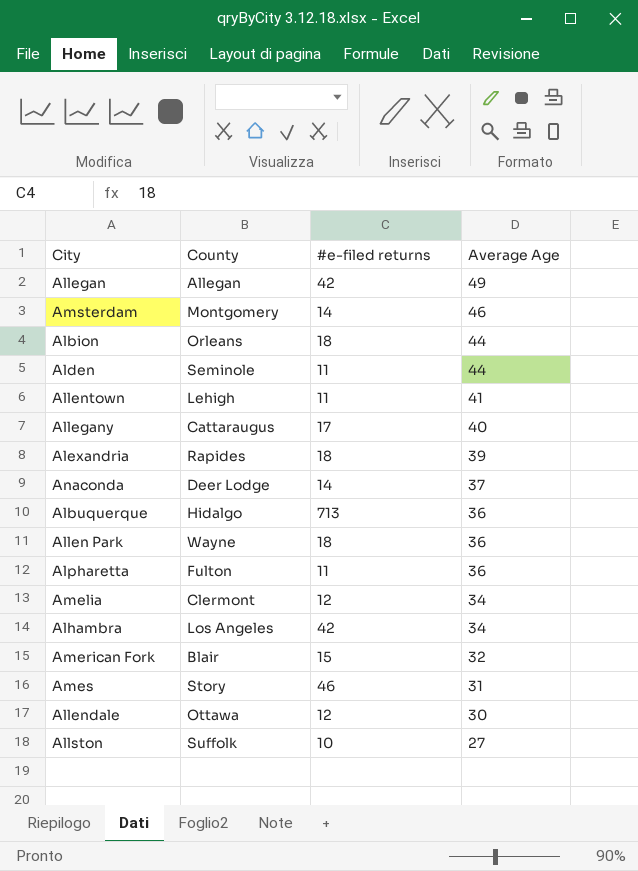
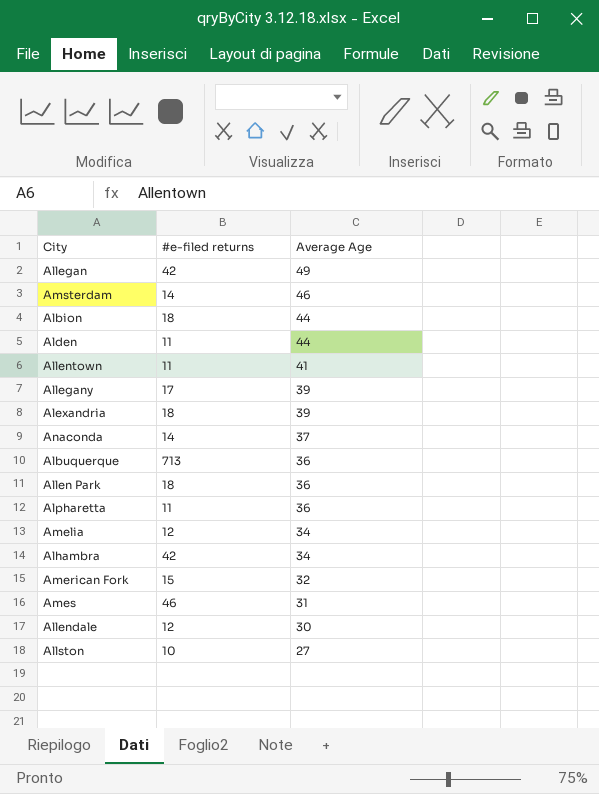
column County | position: 2 -> none
Allegany | Average Age: 40 -> 39

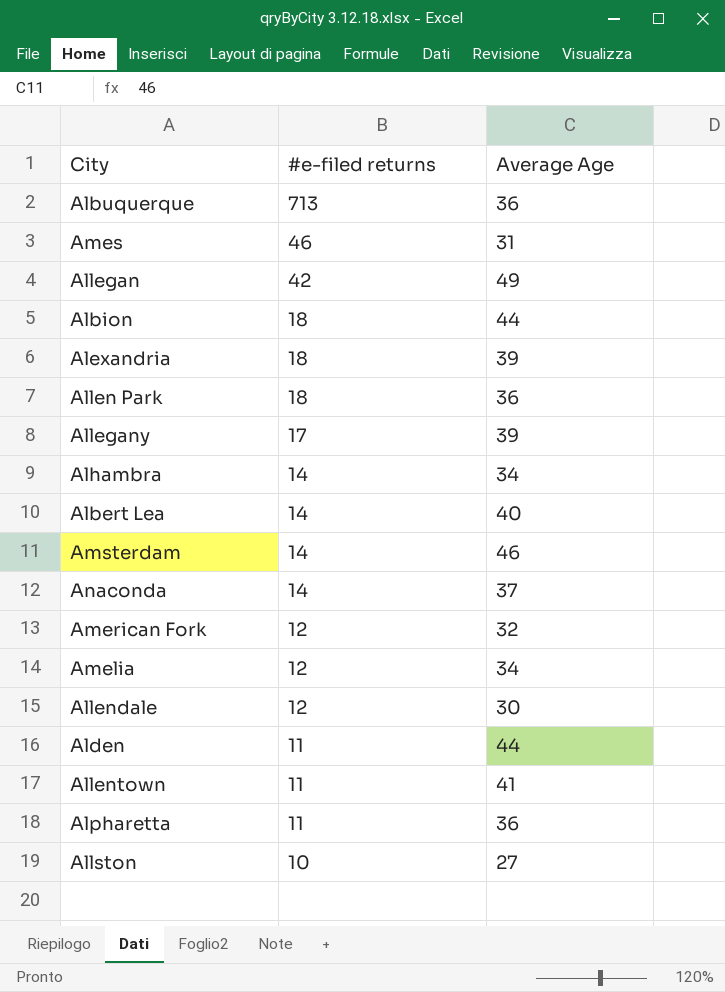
row order: Average Age descending -> #e-filed returns descending
Alhambra | #e-filed returns: 42 -> 14
row Albert Lea: none -> 14 | 40
American Fork | #e-filed returns: 15 -> 12

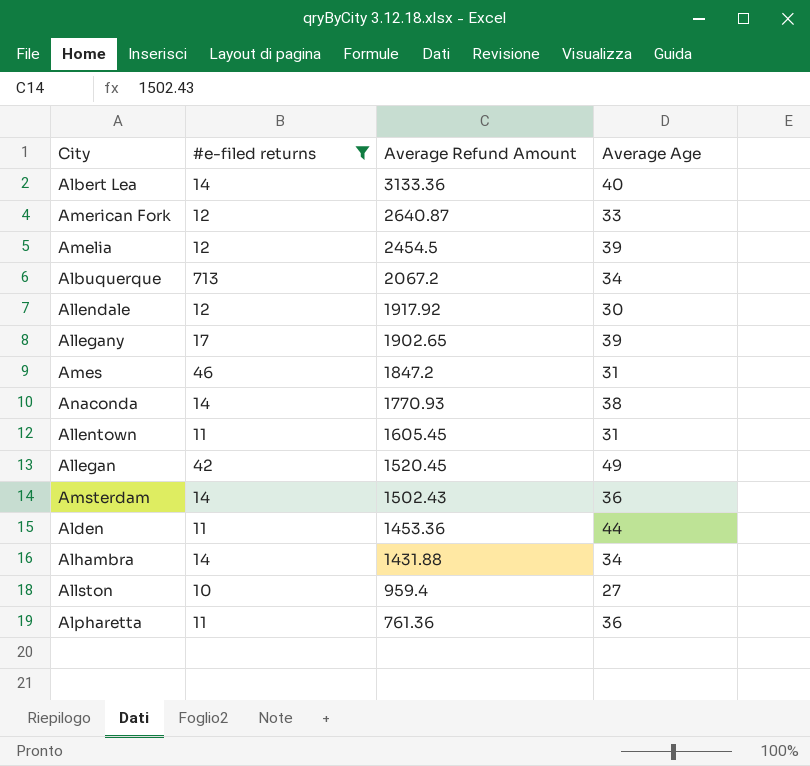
filter: none -> #e-filed returns != 18
row order: #e-filed returns descending -> Average Refund Amount descending
column Average Refund Amount | position: none -> 3
American Fork | Average Age: 32 -> 33
Amelia | Average Age: 34 -> 39
Albuquerque | Average Age: 36 -> 34
Anaconda | Average Age: 37 -> 38
Allentown | Average Age: 41 -> 31
Amsterdam | Average Age: 46 -> 36

